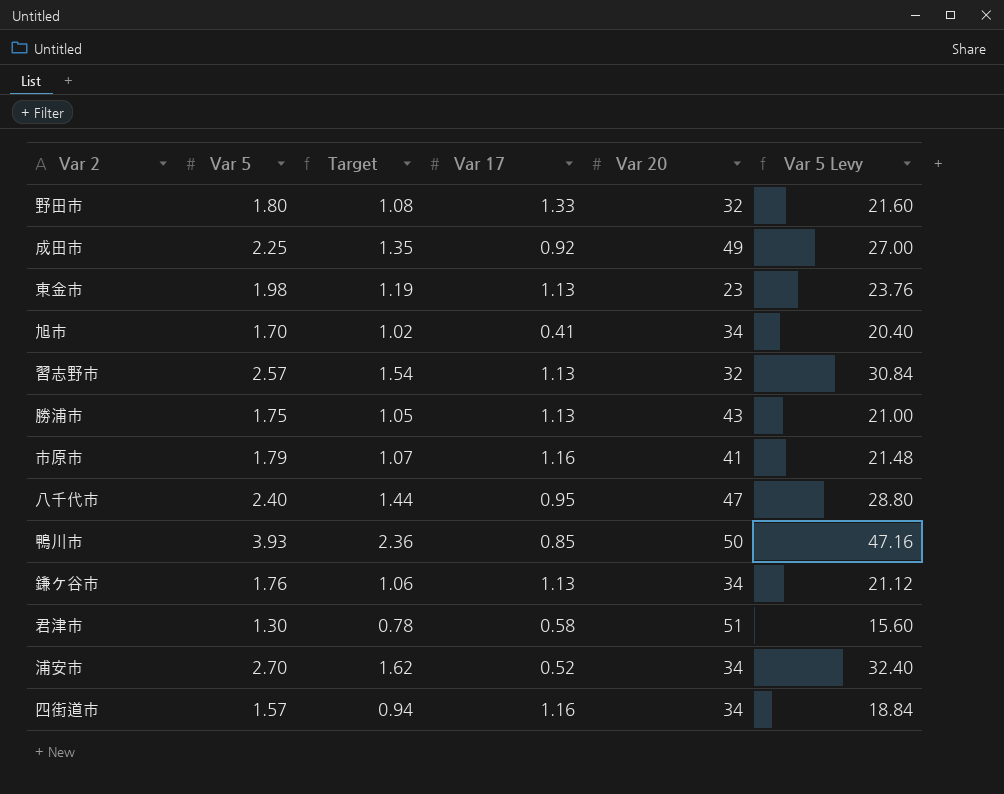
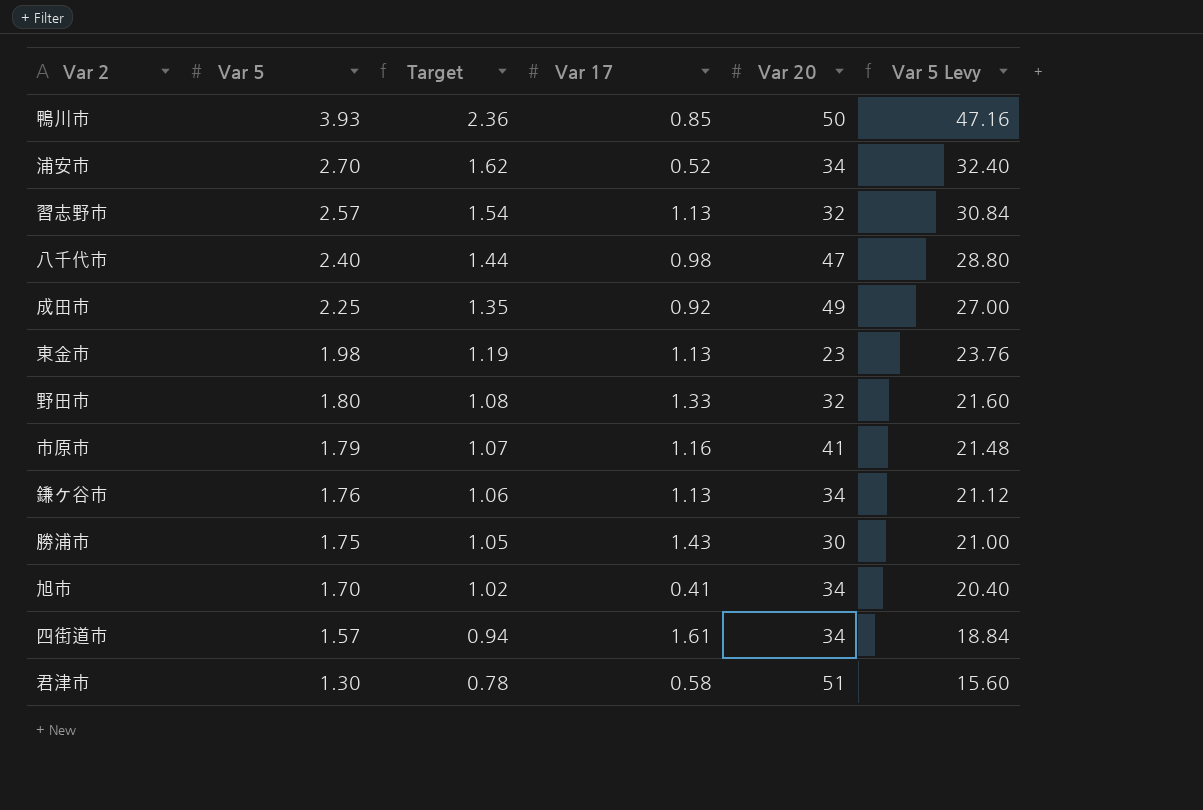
row order: none -> Var 5 descending
八千代市 | Var 17: 0.95 -> 0.98
勝浦市 | Var 17: 1.13 -> 1.43
勝浦市 | Var 20: 43 -> 30
四街道市 | Var 17: 1.16 -> 1.61

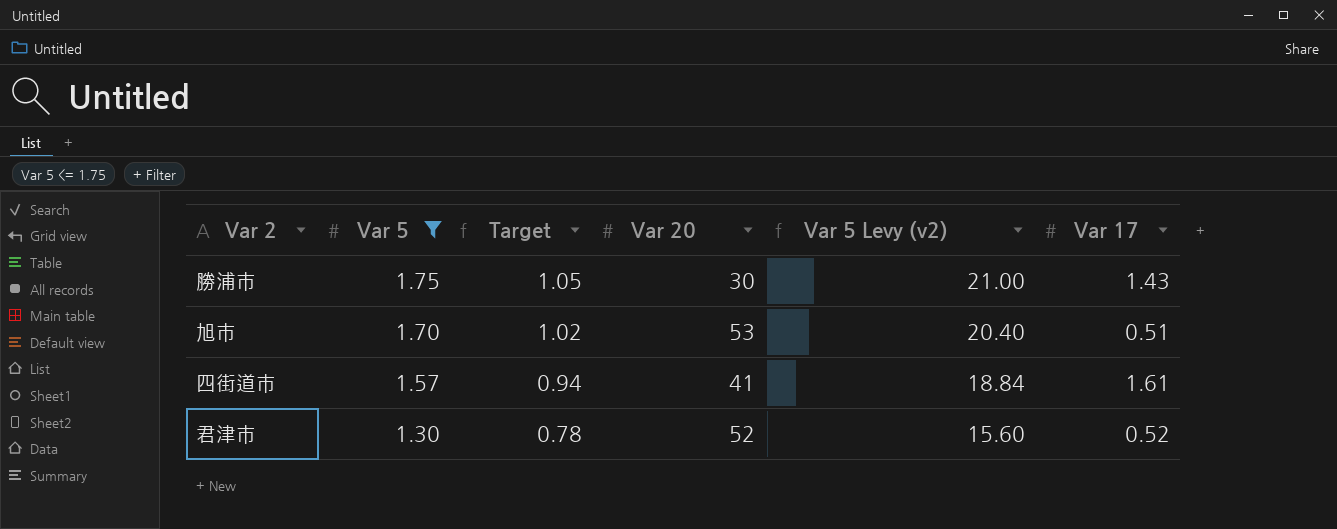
filter: none -> Var 5 <= 1.75
column name: Var 5 Levy -> Var 5 Levy (v2)
column Var 17 | position: 4 -> 6
旭市 | Var 20: 34 -> 53
旭市 | Var 17: 0.41 -> 0.51
四街道市 | Var 20: 34 -> 41
君津市 | Var 20: 51 -> 52
君津市 | Var 17: 0.58 -> 0.52

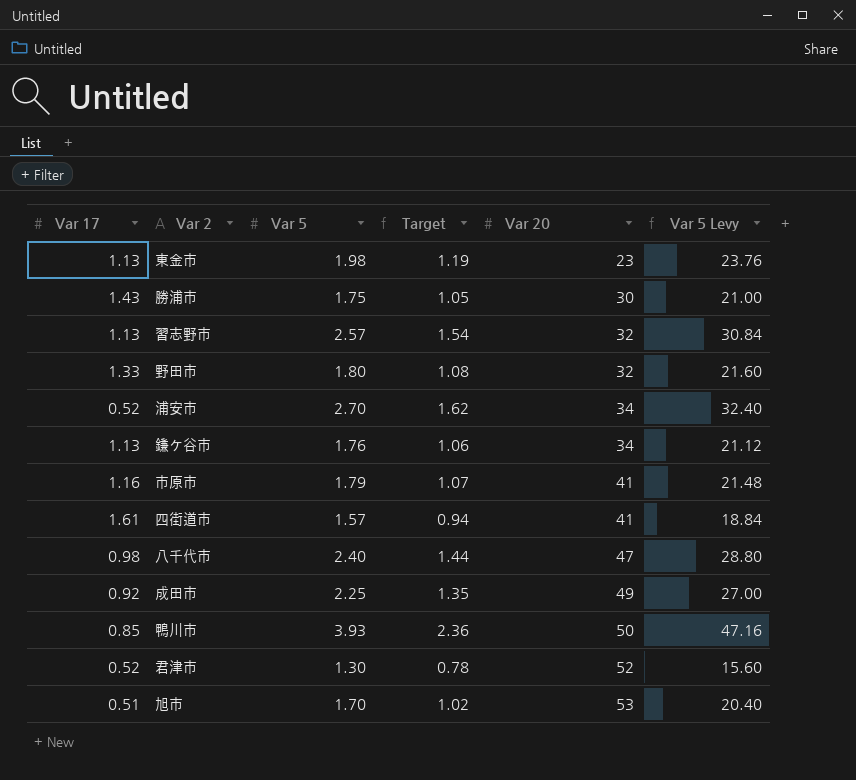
filter: Var 5 <= 1.75 -> none
row order: Var 5 descending -> Var 20 ascending
column Var 17 | position: 6 -> 1
column name: Var 5 Levy (v2) -> Var 5 Levy

